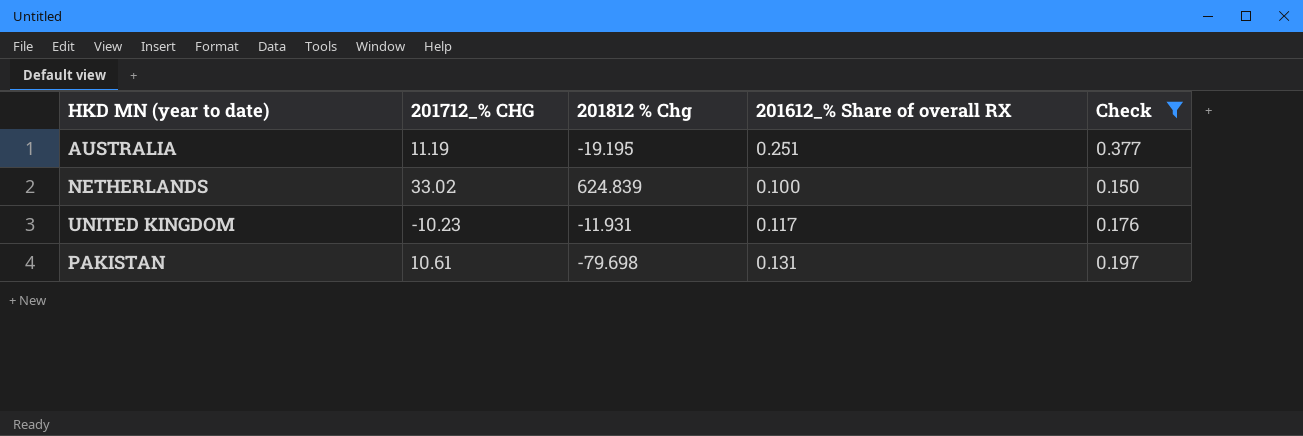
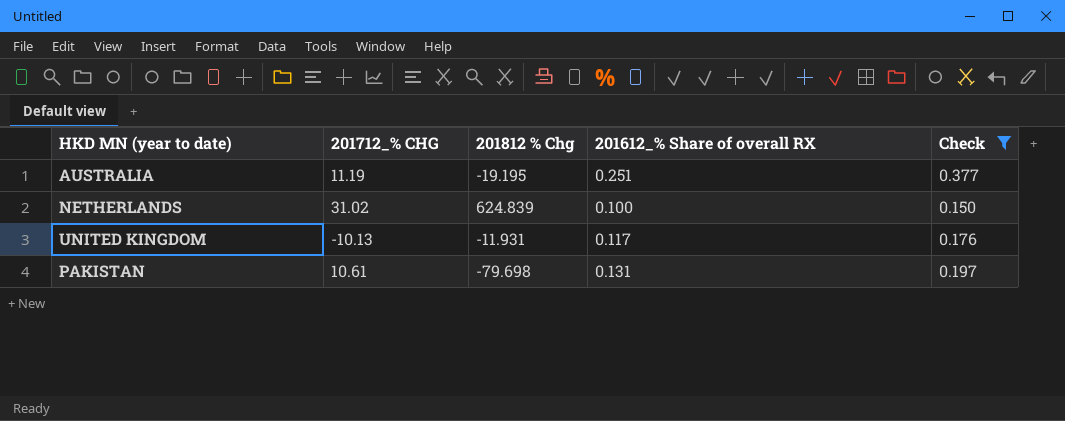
NETHERLANDS | 201712_% CHG: 33.02 -> 31.02
UNITED KINGDOM | 201712_% CHG: -10.23 -> -10.13

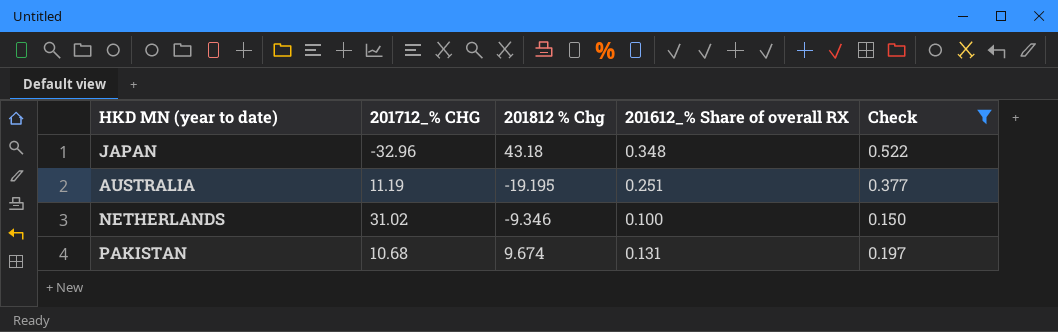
row UNITED KINGDOM: -10.13 | -11.931 | 0.117 | 0.176 -> none
row JAPAN: none -> -32.96 | 43.18 | 0.348 | 0.522
NETHERLANDS | 201812 % Chg: 624.839 -> -9.346
PAKISTAN | 201712_% CHG: 10.61 -> 10.68
PAKISTAN | 201812 % Chg: -79.698 -> 9.674

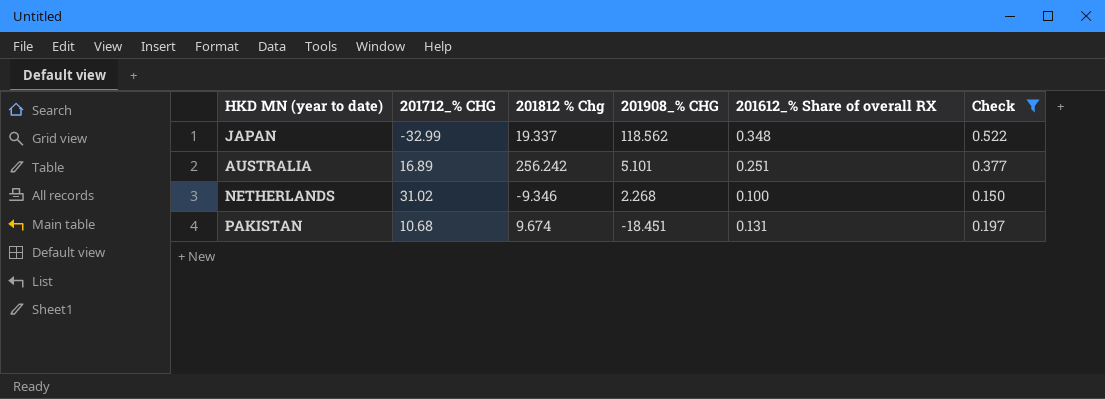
column 201908_% CHG | position: none -> 4
JAPAN | 201712_% CHG: -32.96 -> -32.99
JAPAN | 201812 % Chg: 43.18 -> 19.337
AUSTRALIA | 201712_% CHG: 11.19 -> 16.89
AUSTRALIA | 201812 % Chg: -19.195 -> 256.242

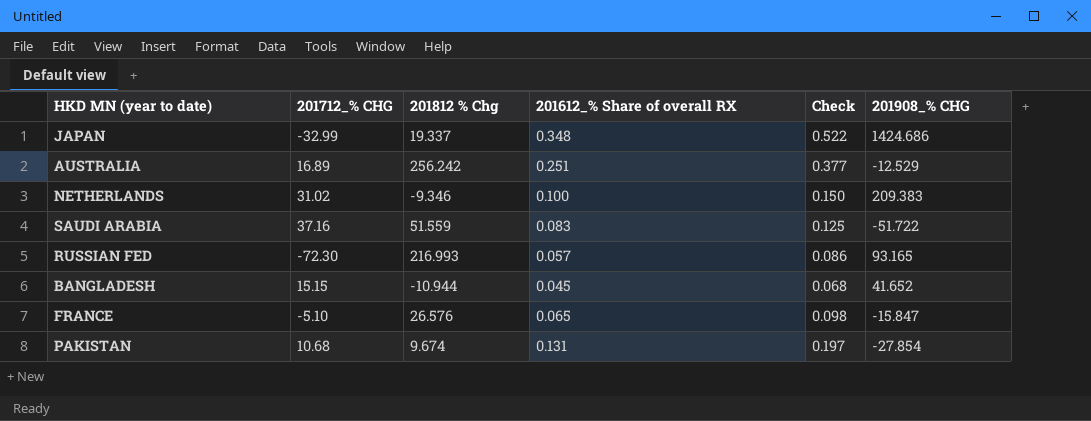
filter: Check >= 0.150 -> none
column 201908_% CHG | position: 4 -> 6
JAPAN | 201908_% CHG: 118.562 -> 1424.686
AUSTRALIA | 201908_% CHG: 5.101 -> -12.529
NETHERLANDS | 201908_% CHG: 2.268 -> 209.383
PAKISTAN | 201908_% CHG: -18.451 -> -27.854

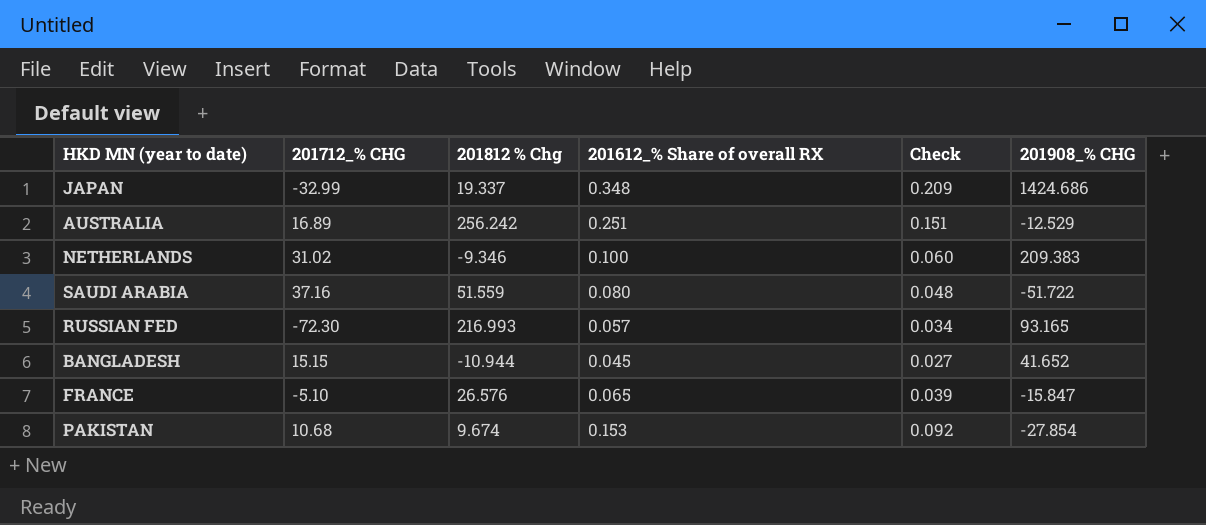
column Check | formula: [201612_% Share of overall RX] * 1.5 -> [201612_% Share of overall RX] * 0.6
SAUDI ARABIA | 201612_% Share of overall RX: 0.083 -> 0.080
PAKISTAN | 201612_% Share of overall RX: 0.131 -> 0.153

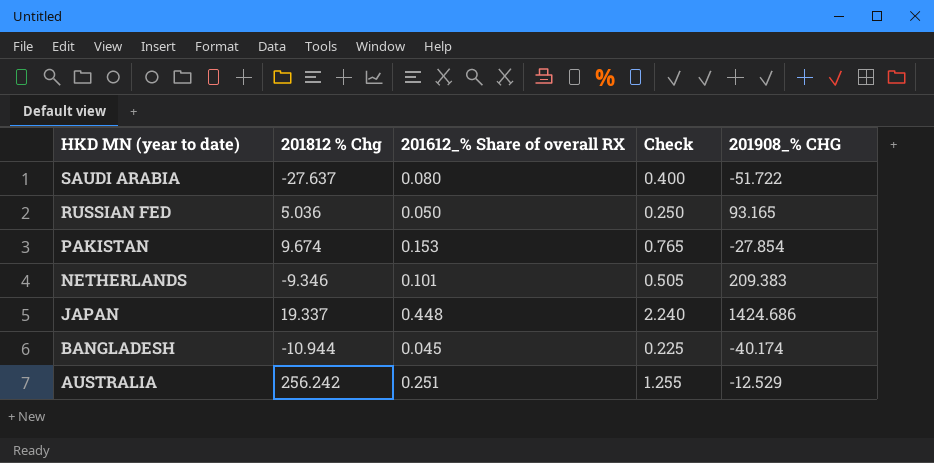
row order: none -> HKD MN (year to date) descending
column 201712_% CHG | position: 2 -> none
column Check | formula: [201612_% Share of overall RX] * 0.6 -> [201612_% Share of overall RX] * 5
row FRANCE: -5.10 | 26.576 | 0.065 | 0.039 | -15.847 -> none
SAUDI ARABIA | 201812 % Chg: 51.559 -> -27.637
RUSSIAN FED | 201812 % Chg: 216.993 -> 5.036
RUSSIAN FED | 201612_% Share of overall RX: 0.057 -> 0.050
NETHERLANDS | 201612_% Share of overall RX: 0.100 -> 0.101
JAPAN | 201612_% Share of overall RX: 0.348 -> 0.448
BANGLADESH | 201908_% CHG: 41.652 -> -40.174

